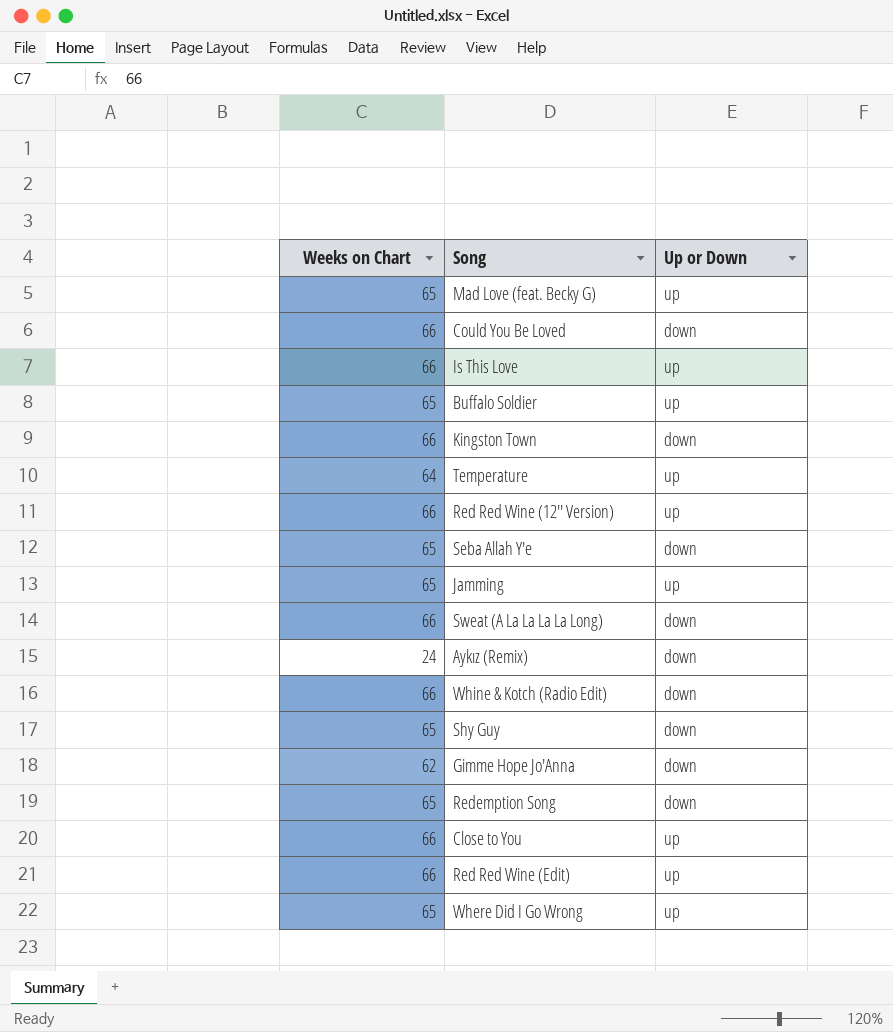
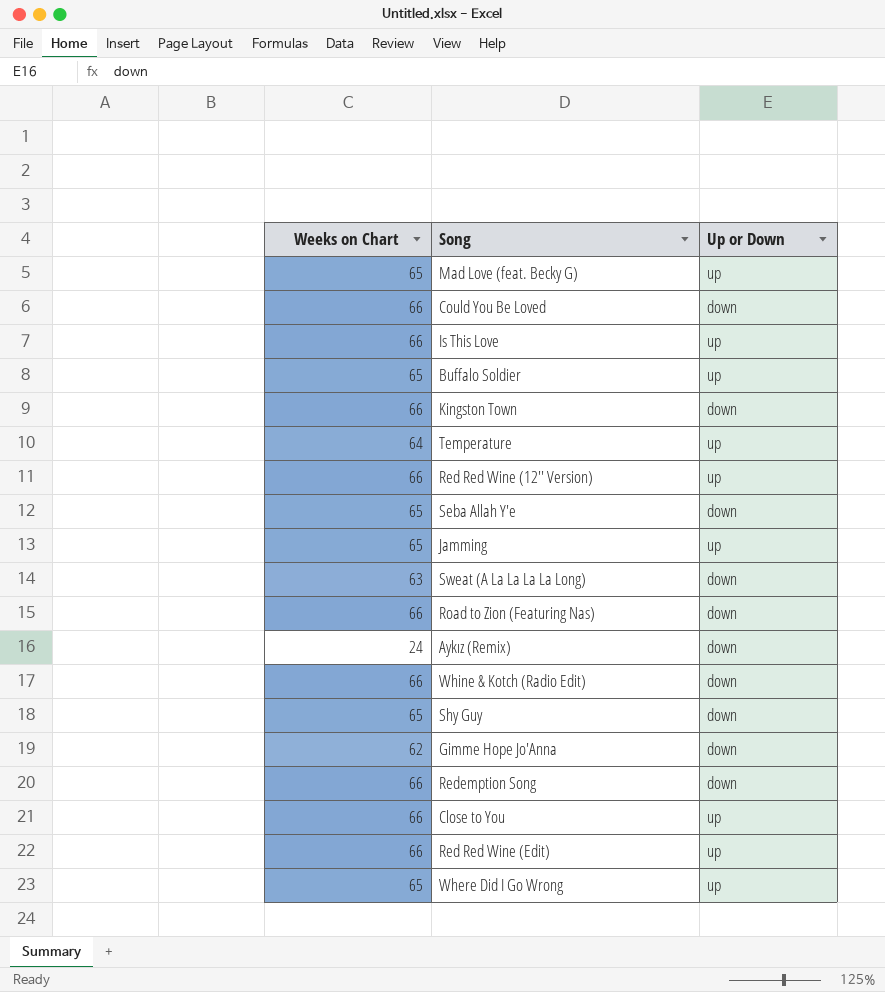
Sweat (A La La La La Long) | Weeks on Chart: 66 -> 63
row Road to Zion (Featuring Nas): none -> 66 | down
Redemption Song | Weeks on Chart: 65 -> 66

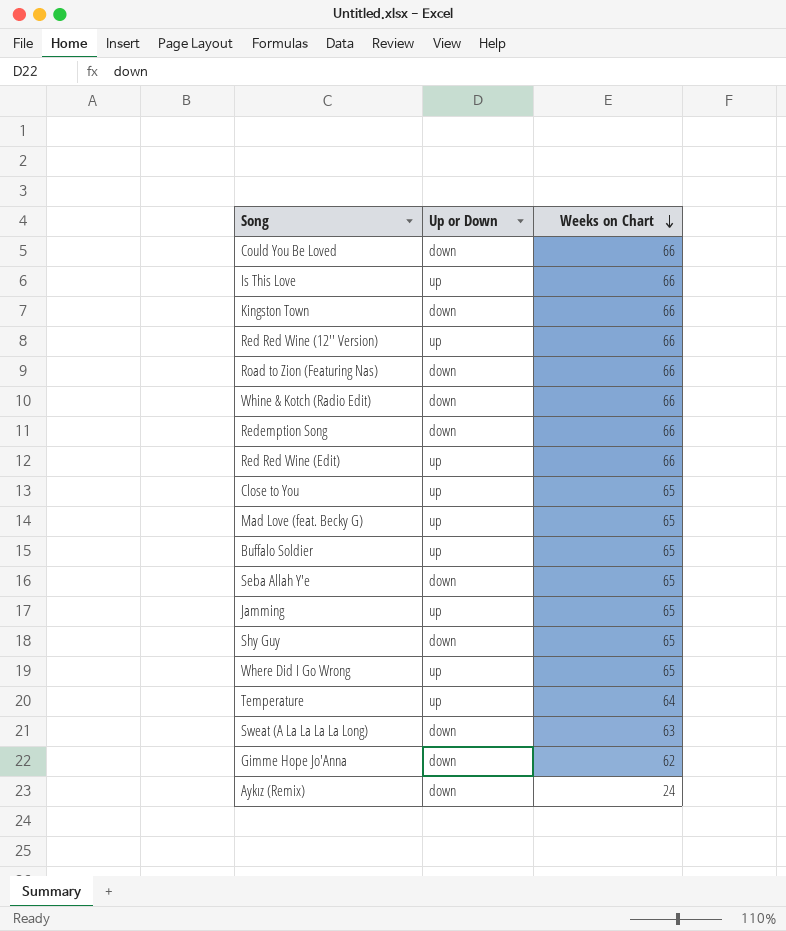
row order: none -> Weeks on Chart descending
column Weeks on Chart | position: 1 -> 3
Close to You | Weeks on Chart: 66 -> 65

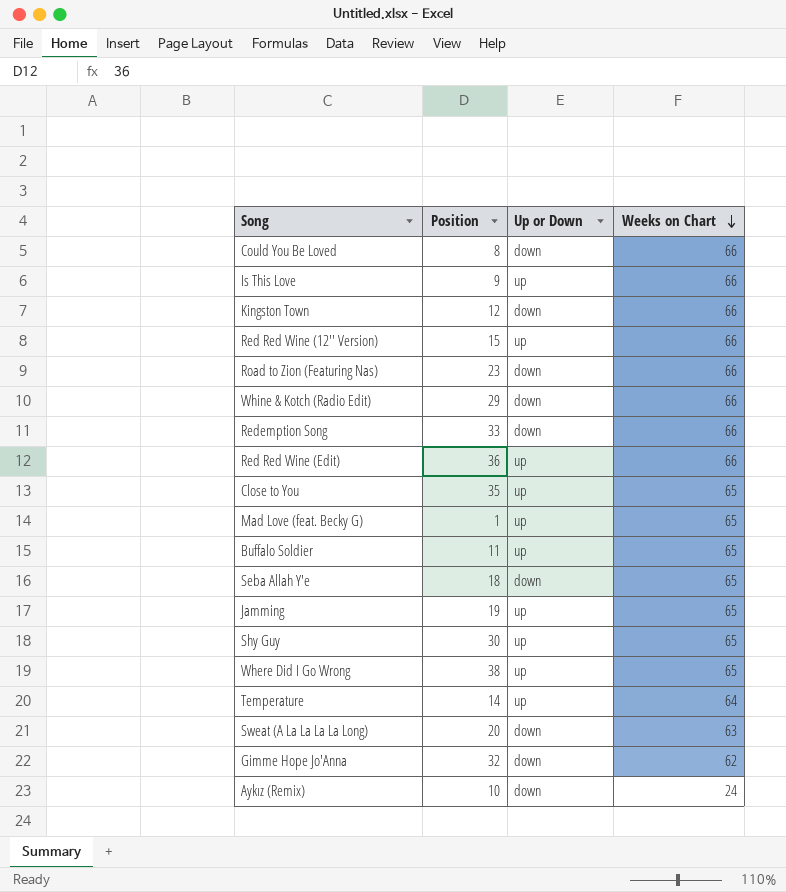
column Position | position: none -> 2
Shy Guy | Up or Down: down -> up

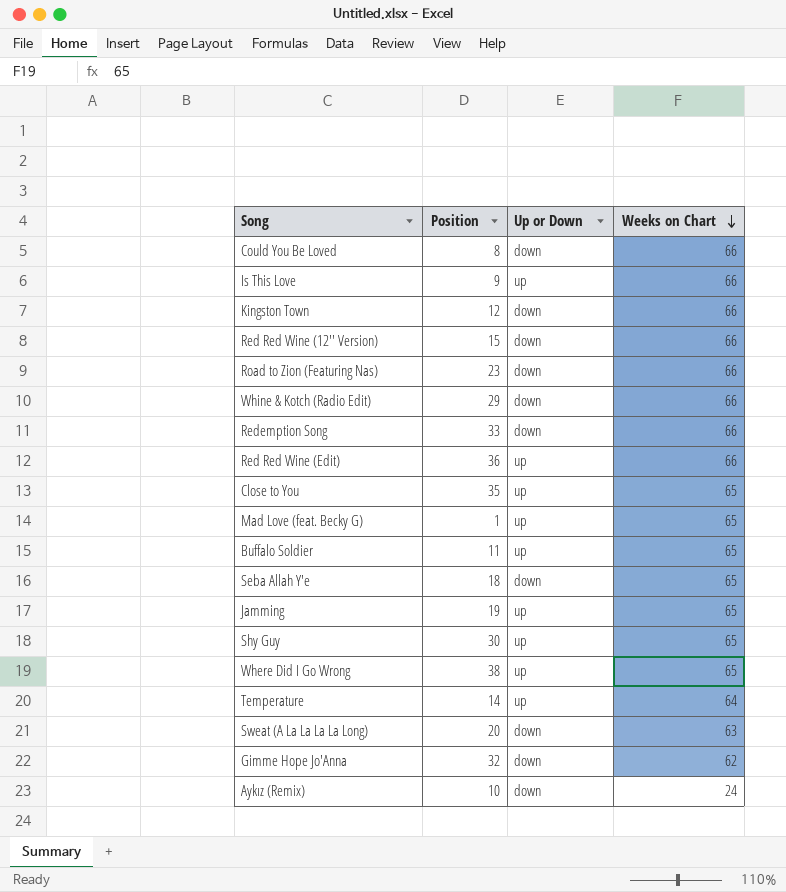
Red Red Wine (12'' Version) | Up or Down: up -> down

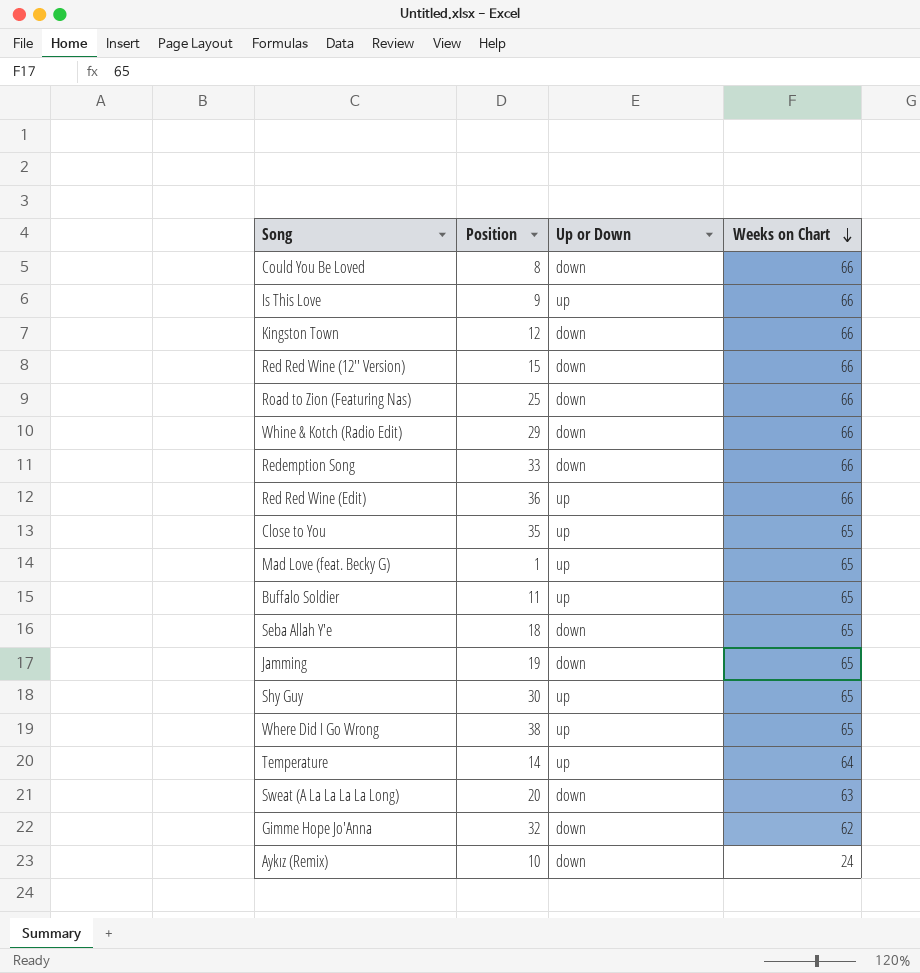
Road to Zion (Featuring Nas) | Position: 23 -> 25
Jamming | Up or Down: up -> down

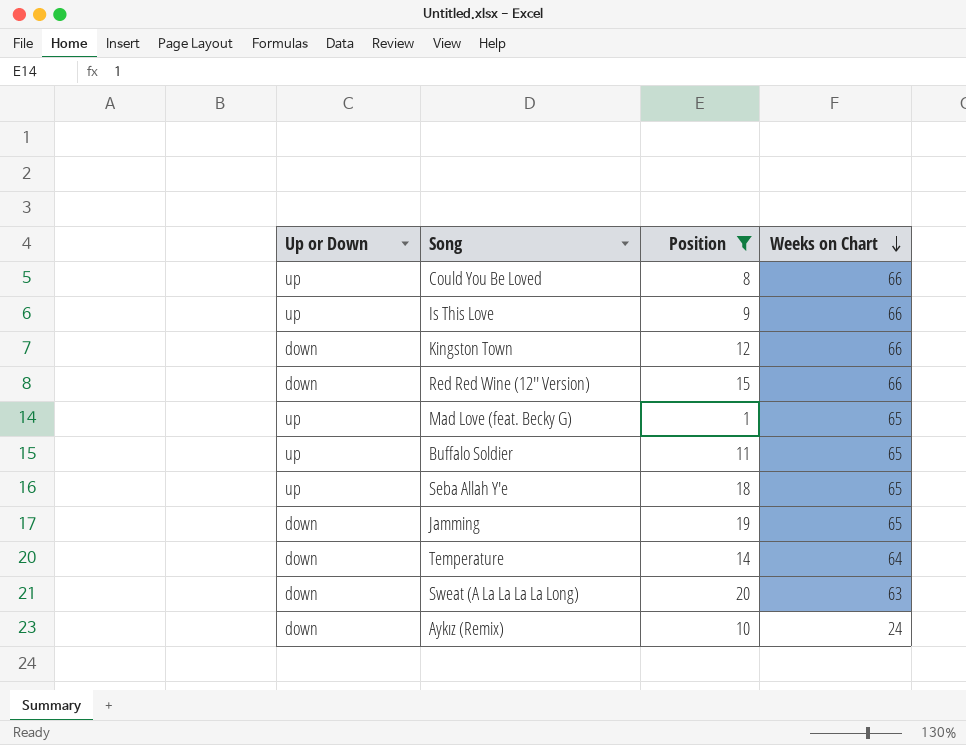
filter: none -> Position <= 20
column Up or Down | position: 3 -> 1
Could You Be Loved | Up or Down: down -> up
Seba Allah Y'e | Up or Down: down -> up
Temperature | Up or Down: up -> down

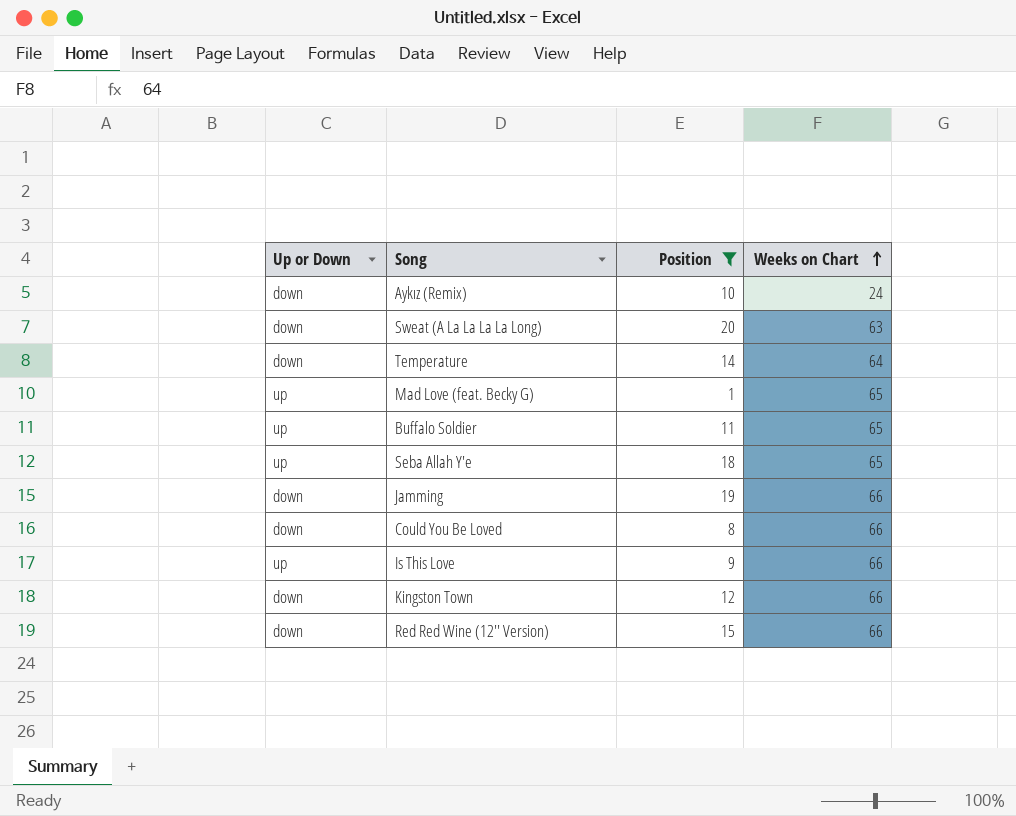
row order: Weeks on Chart descending -> Weeks on Chart ascending
Jamming | Weeks on Chart: 65 -> 66
Could You Be Loved | Up or Down: up -> down

